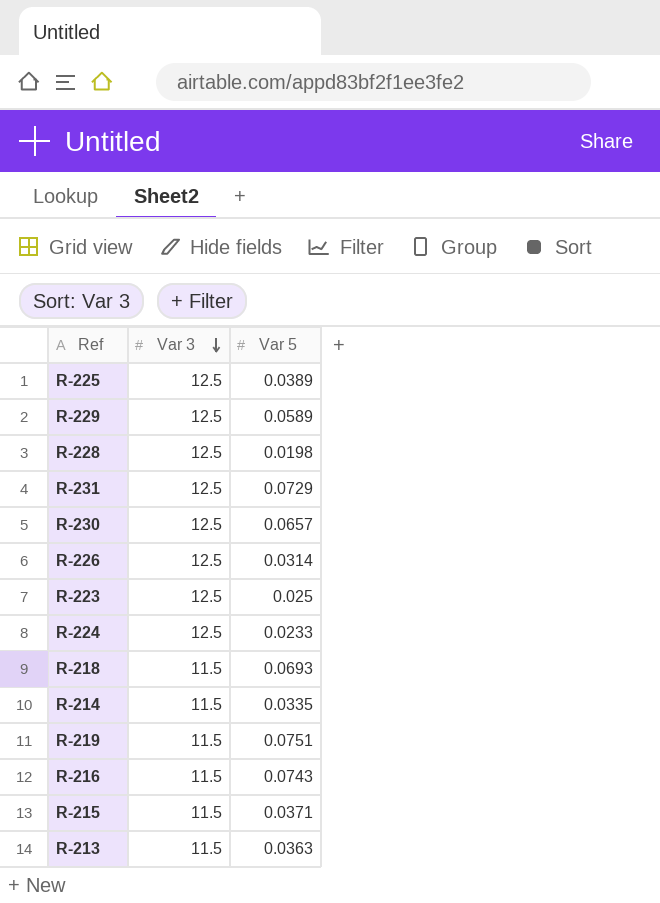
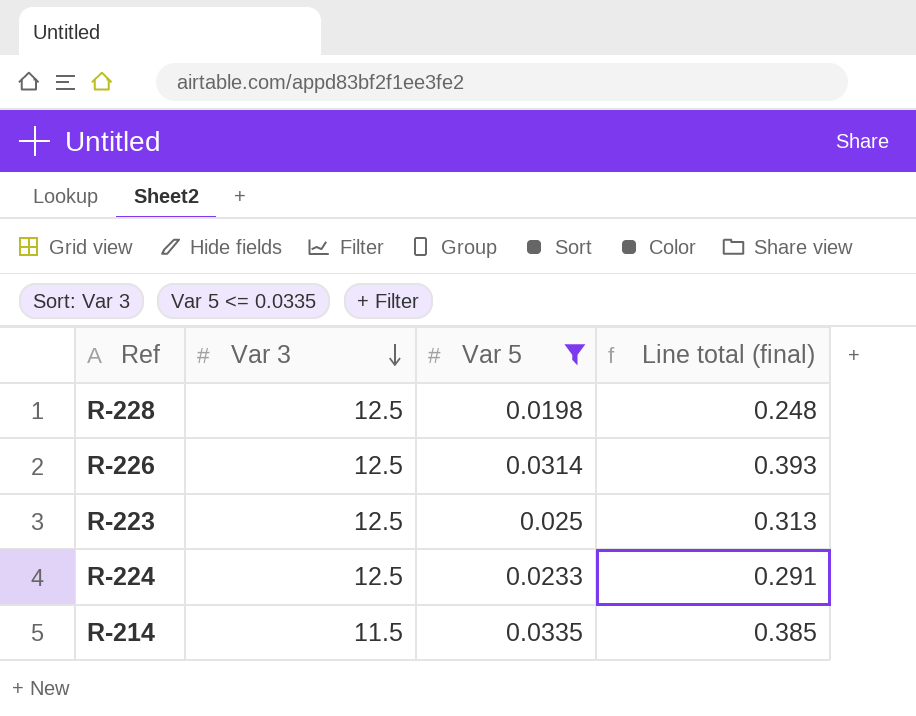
filter: none -> Var 5 <= 0.0335
column Line total (final) | formula: none -> [Var 3] * [Var 5]

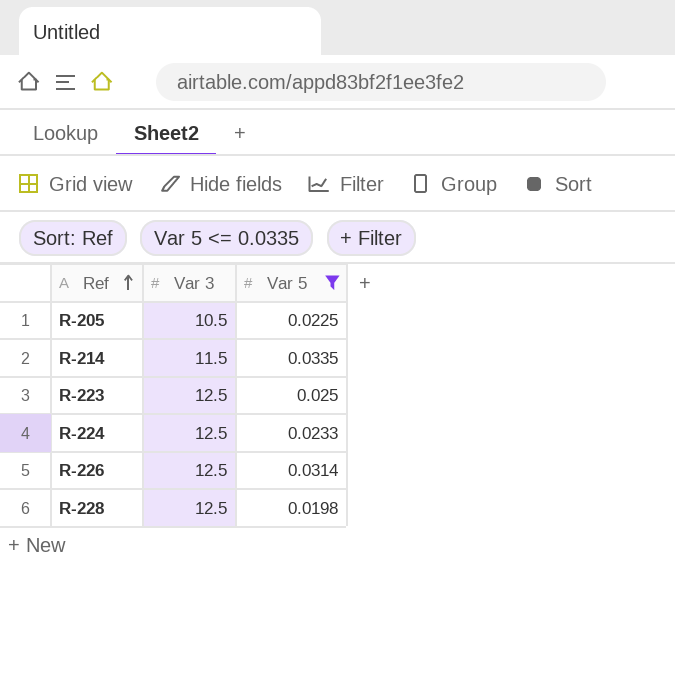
row order: Var 3 descending -> Ref ascending
column Line total (final) | formula: [Var 3] * [Var 5] -> none
row R-205: none -> 10.5 | 0.0225

